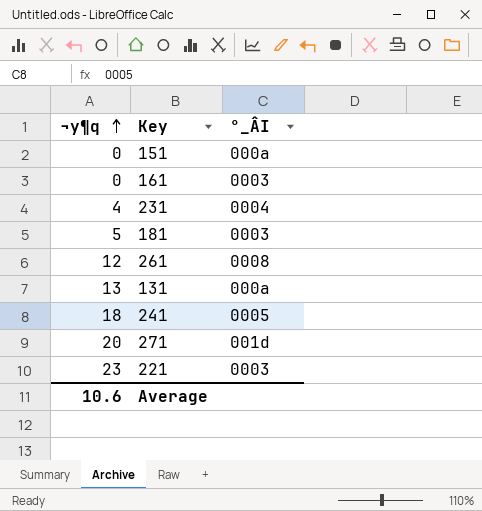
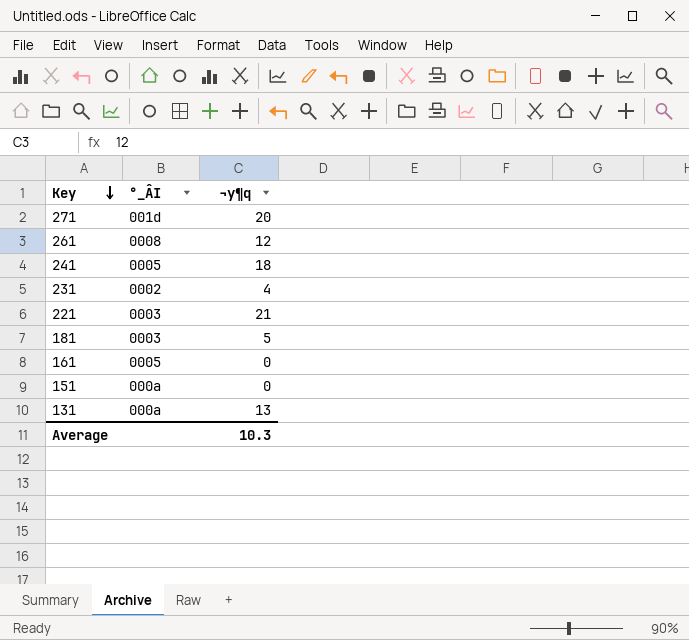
row order: ¬y¶q ascending -> Key descending
column ¬y¶q | position: 1 -> 3
231 | °_ÂI: 0004 -> 0002
221 | ¬y¶q: 23 -> 21
161 | °_ÂI: 0003 -> 0005
Average | ¬y¶q: 10.6 -> 10.3

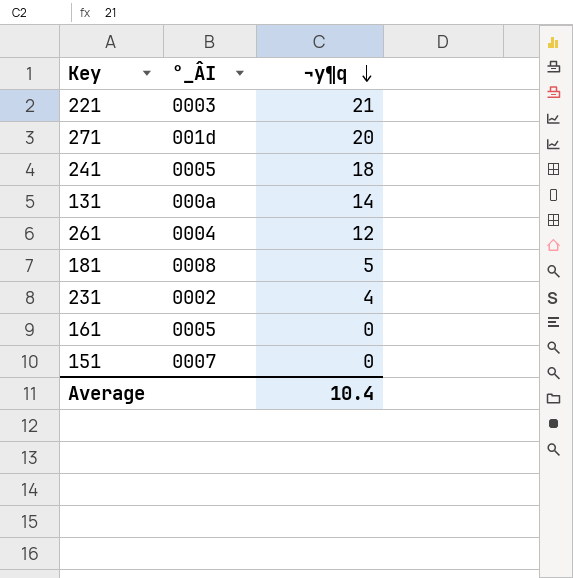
row order: Key descending -> ¬y¶q descending
131 | ¬y¶q: 13 -> 14
261 | °_ÂI: 0008 -> 0004
181 | °_ÂI: 0003 -> 0008
151 | °_ÂI: 000a -> 0007
Average | ¬y¶q: 10.3 -> 10.4

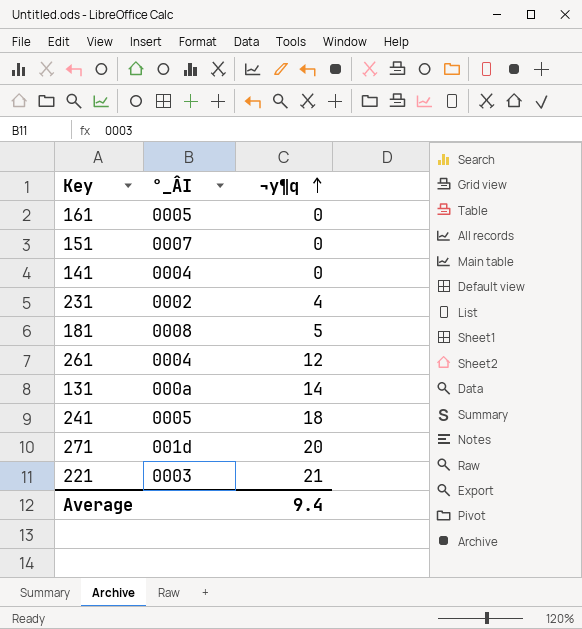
row order: ¬y¶q descending -> ¬y¶q ascending
row 141: none -> 0004 | 0
Average | ¬y¶q: 10.4 -> 9.4

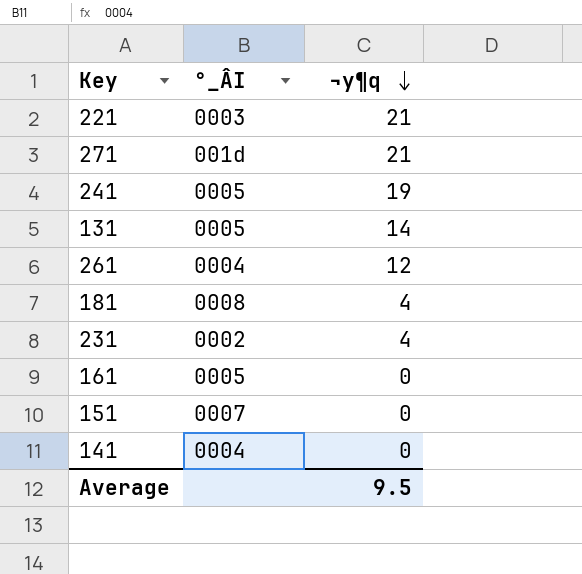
row order: ¬y¶q ascending -> ¬y¶q descending
271 | ¬y¶q: 20 -> 21
241 | ¬y¶q: 18 -> 19
131 | °_ÂI: 000a -> 0005
181 | ¬y¶q: 5 -> 4
Average | ¬y¶q: 9.4 -> 9.5

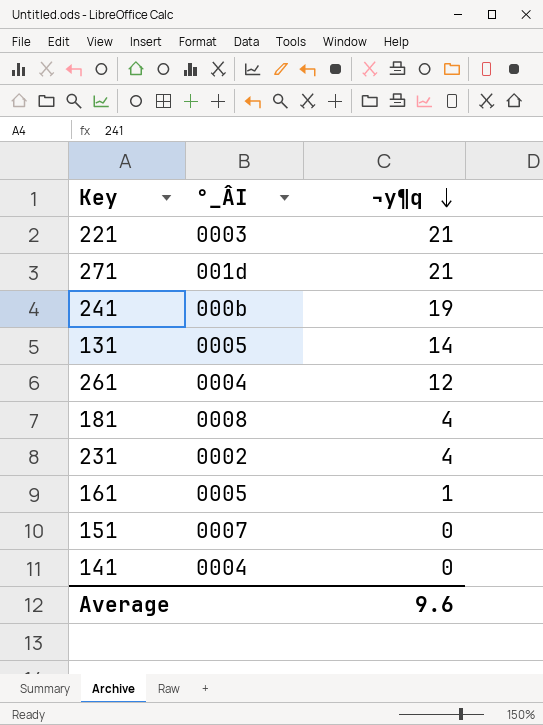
241 | °_ÂI: 0005 -> 000b
161 | ¬y¶q: 0 -> 1
Average | ¬y¶q: 9.5 -> 9.6

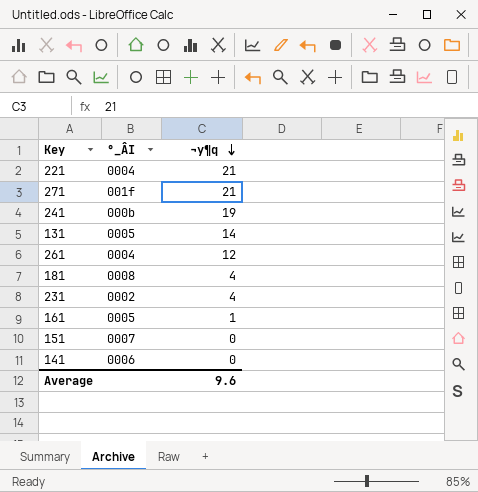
221 | °_ÂI: 0003 -> 0004
271 | °_ÂI: 001d -> 001f
141 | °_ÂI: 0004 -> 0006

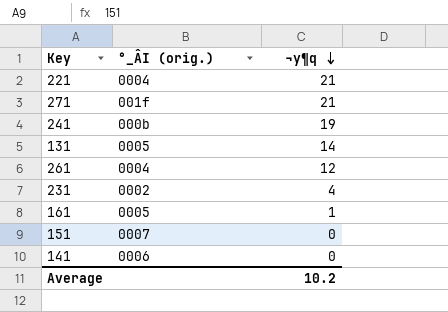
column name: °_ÂI -> °_ÂI (orig.)
row 181: 0008 | 4 -> none
Average | ¬y¶q: 9.6 -> 10.2

